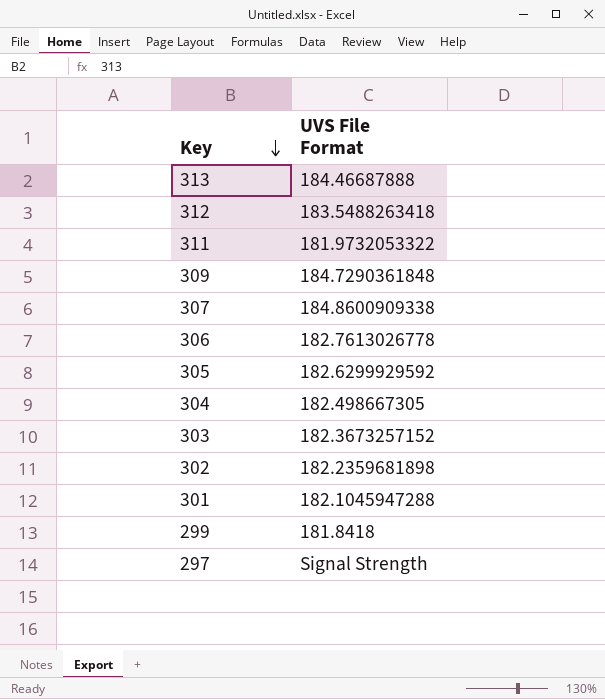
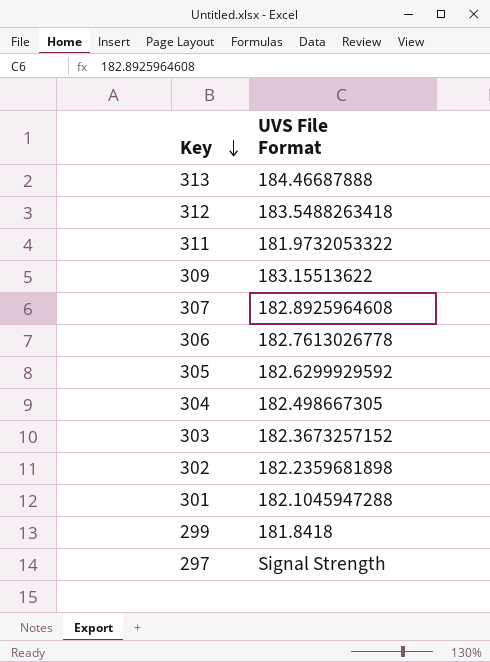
309 | UVS File Format: 184.7290361848 -> 183.15513622
307 | UVS File Format: 184.8600909338 -> 182.8925964608

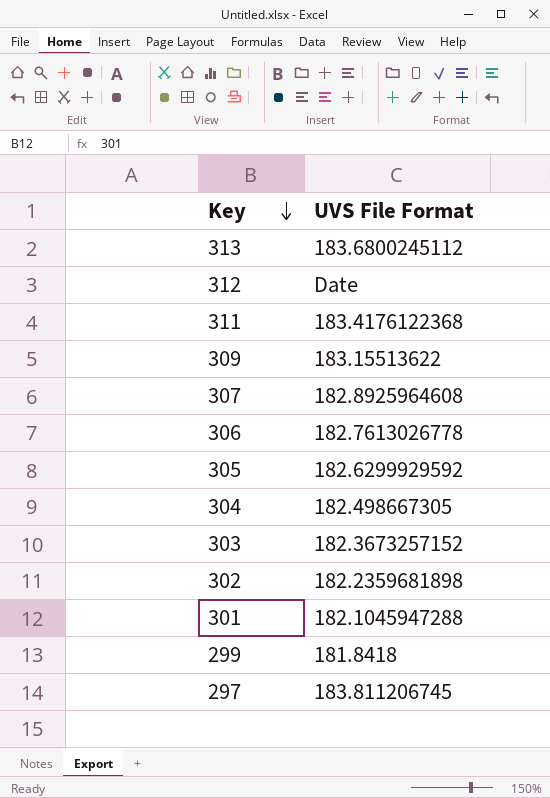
313 | UVS File Format: 184.46687888 -> 183.6800245112
312 | UVS File Format: 183.5488263418 -> Date
311 | UVS File Format: 181.9732053322 -> 183.4176122368
297 | UVS File Format: Signal Strength -> 183.811206745

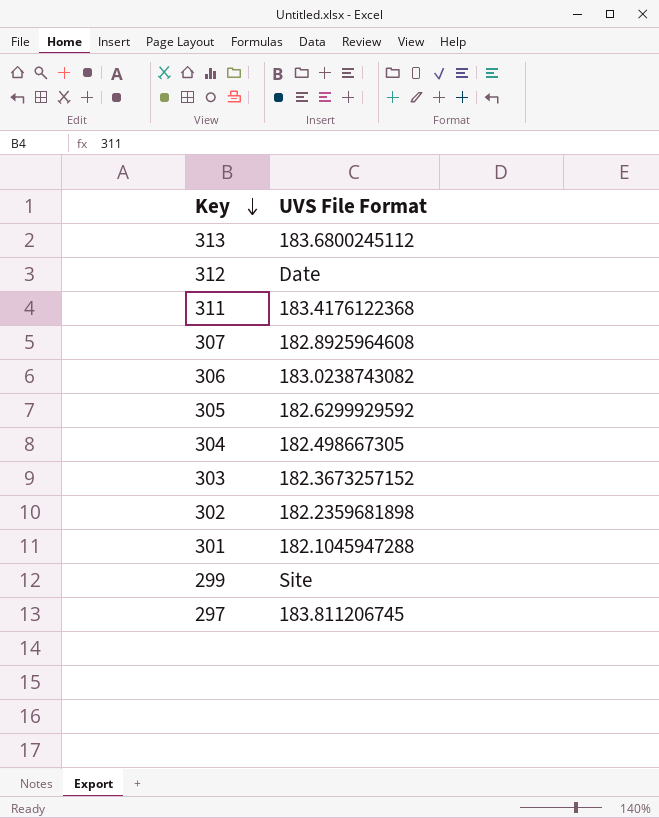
row 309: 183.15513622 -> none
306 | UVS File Format: 182.7613026778 -> 183.0238743082
299 | UVS File Format: 181.8418 -> Site

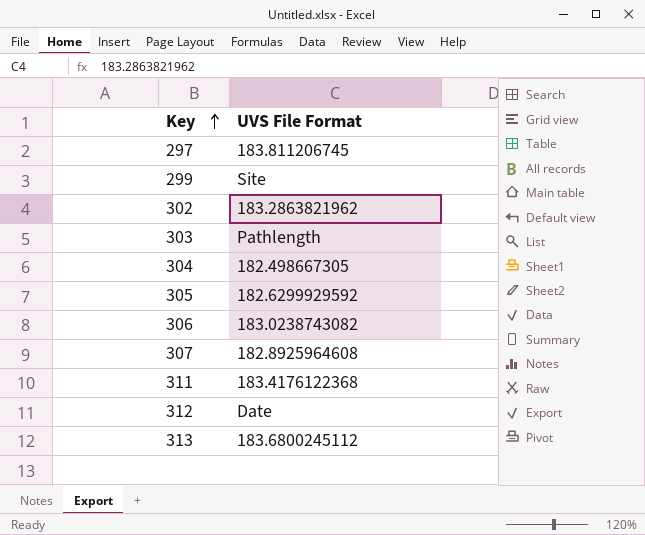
row order: Key descending -> Key ascending
row 301: 182.1045947288 -> none
302 | UVS File Format: 182.2359681898 -> 183.2863821962
303 | UVS File Format: 182.3673257152 -> Pathlength

